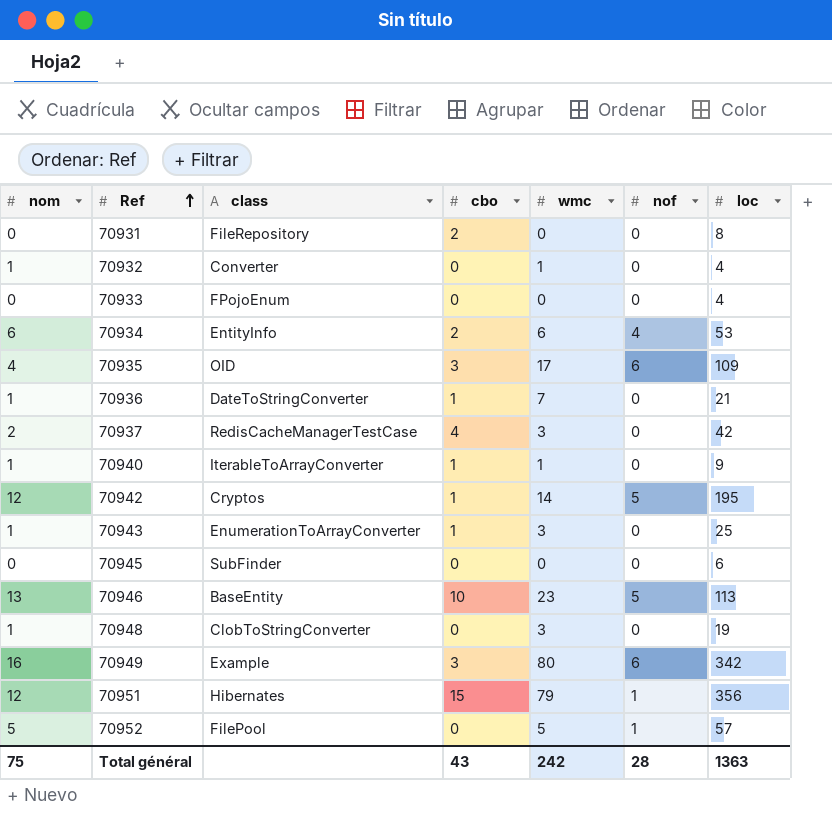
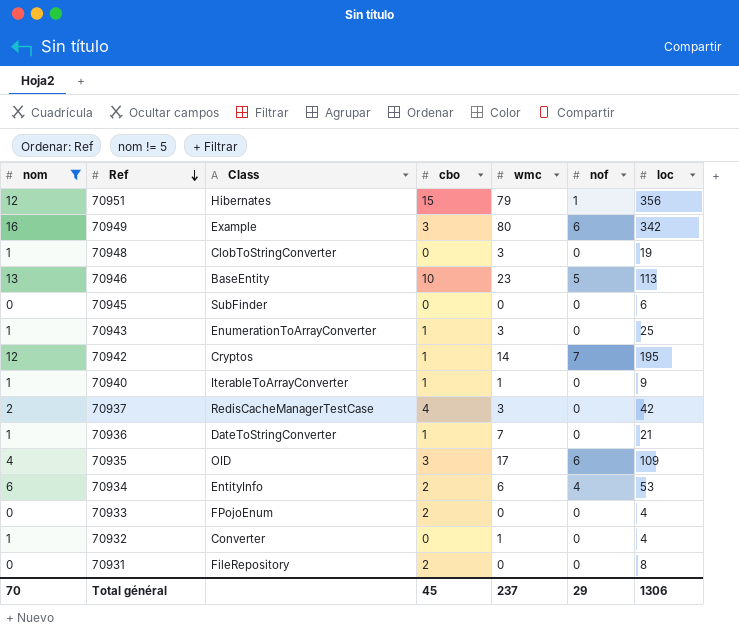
filter: none -> nom != 5
row order: Ref ascending -> Ref descending
column name: class -> Class
70942 | nof: 5 -> 7
70933 | cbo: 0 -> 2
Total général | nom: 75 -> 70
Total général | cbo: 43 -> 45
Total général | wmc: 242 -> 237
Total général | nof: 28 -> 29
Total général | loc: 1363 -> 1306

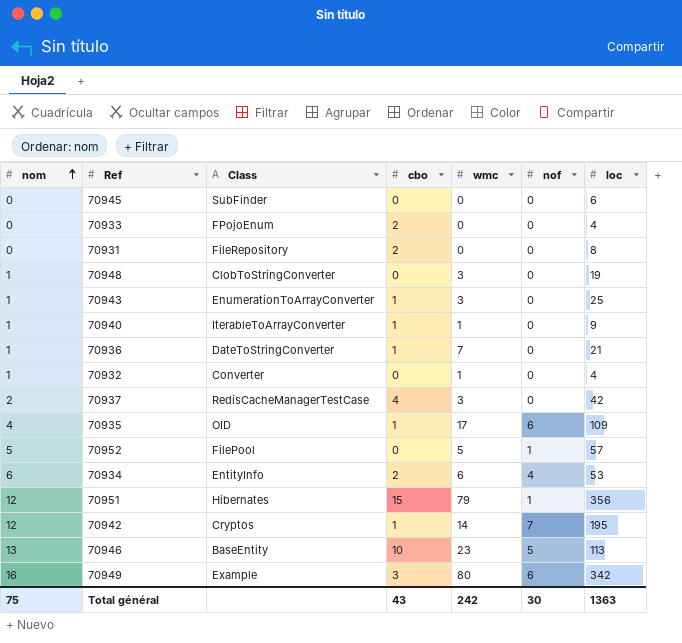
filter: nom != 5 -> none
row order: Ref descending -> nom ascending
70935 | cbo: 3 -> 1
Total général | nom: 70 -> 75
Total général | cbo: 45 -> 43
Total général | wmc: 237 -> 242
Total général | nof: 29 -> 30
Total général | loc: 1306 -> 1363

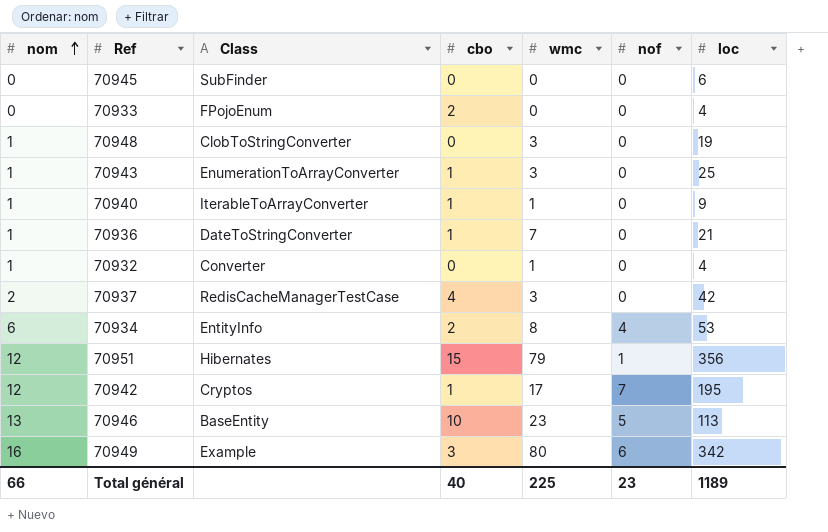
row 70931: 0 | FileRepository | 2 | 0 | 0 | 8 -> none
row 70935: 4 | OID | 1 | 17 | 6 | 109 -> none
row 70952: 5 | FilePool | 0 | 5 | 1 | 57 -> none
70934 | wmc: 6 -> 8
70942 | wmc: 14 -> 17
Total général | nom: 75 -> 66
Total général | cbo: 43 -> 40
Total général | wmc: 242 -> 225
Total général | nof: 30 -> 23
Total général | loc: 1363 -> 1189

